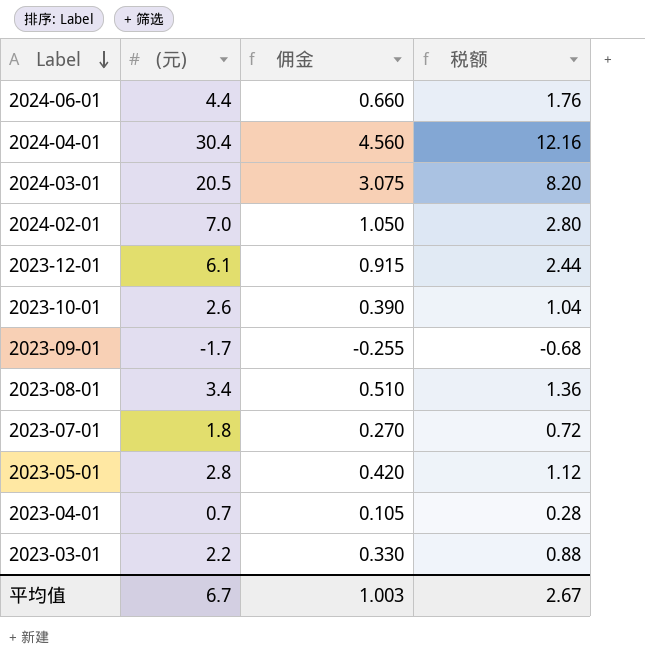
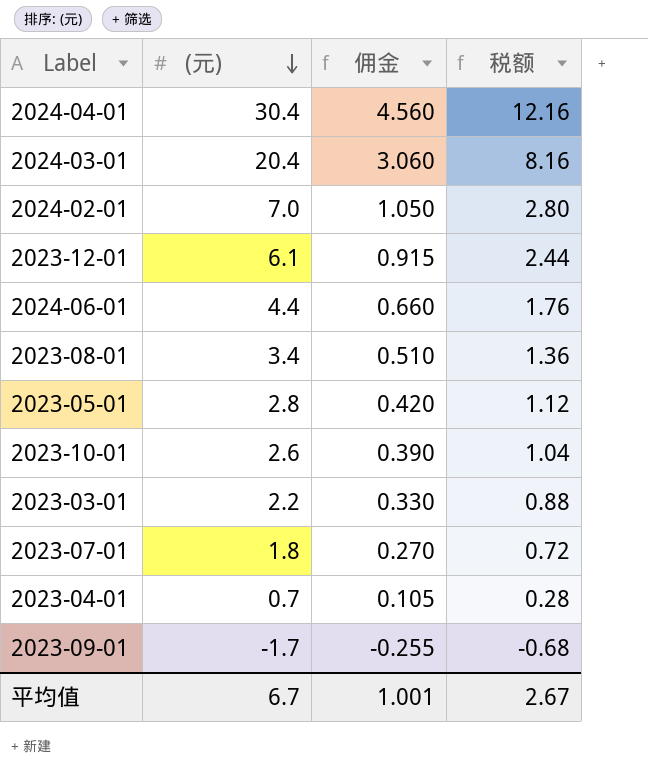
row order: Label descending -> (元) descending
2024-03-01 | (元): 20.5 -> 20.4
2024-03-01 | 佣金: 3.075 -> 3.060
2024-03-01 | 税额: 8.20 -> 8.16
平均值 | 佣金: 1.003 -> 1.001

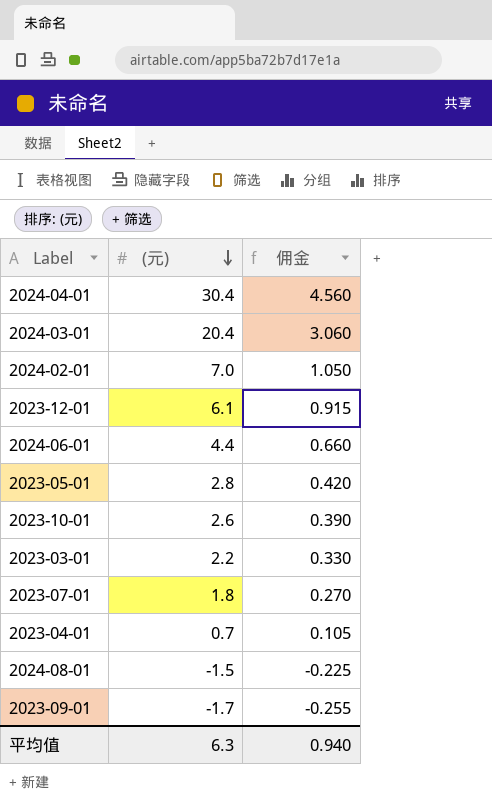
column 税额 | formula: [(元)] * 0.4 -> none
row 2023-08-01: 3.4 | 0.510 | 1.36 -> none
row 2024-08-01: none -> -1.5 | -0.225
平均值 | (元): 6.7 -> 6.3
平均值 | 佣金: 1.001 -> 0.940

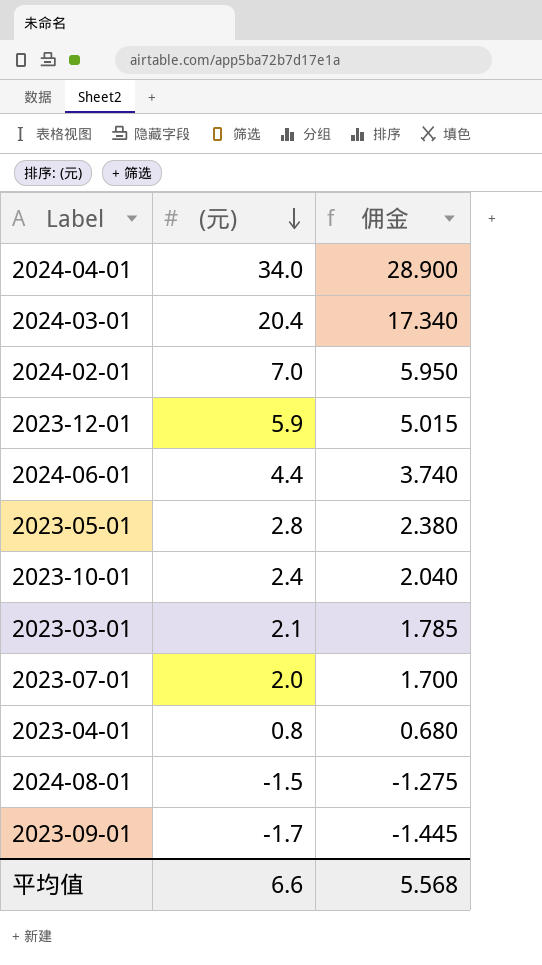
column 佣金 | formula: [(元)] * 0.15 -> [(元)] * 0.85
2024-04-01 | (元): 30.4 -> 34.0
2023-12-01 | (元): 6.1 -> 5.9
2023-10-01 | (元): 2.6 -> 2.4
2023-03-01 | (元): 2.2 -> 2.1
2023-07-01 | (元): 1.8 -> 2.0
2023-04-01 | (元): 0.7 -> 0.8
平均值 | (元): 6.3 -> 6.6
平均值 | 佣金: 0.940 -> 5.568

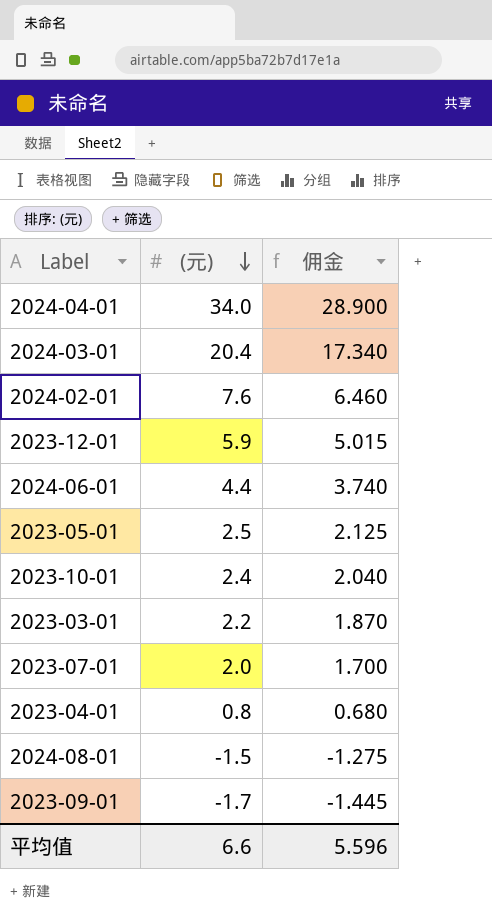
2024-02-01 | (元): 7.0 -> 7.6
2024-02-01 | 佣金: 5.950 -> 6.460
2023-05-01 | (元): 2.8 -> 2.5
2023-05-01 | 佣金: 2.380 -> 2.125
2023-03-01 | (元): 2.1 -> 2.2
2023-03-01 | 佣金: 1.785 -> 1.870
平均值 | 佣金: 5.568 -> 5.596

